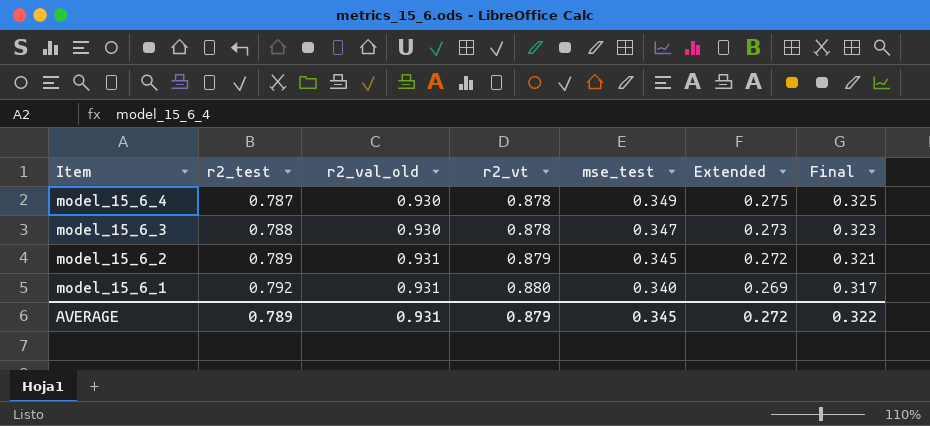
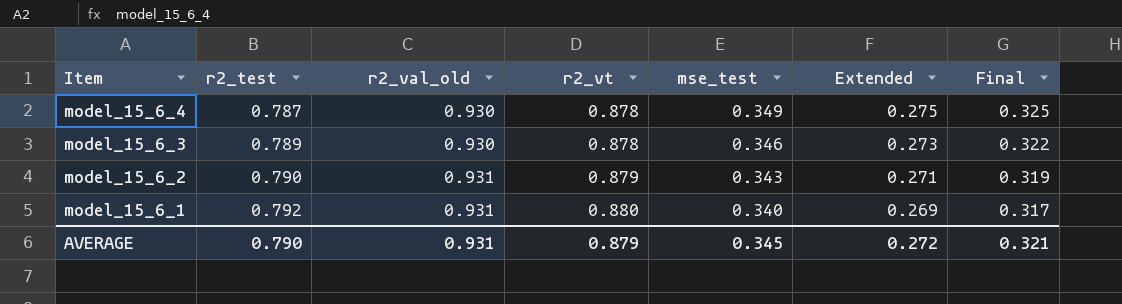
model_15_6_3 | r2_test: 0.788 -> 0.789
model_15_6_3 | mse_test: 0.347 -> 0.346
model_15_6_3 | Final: 0.323 -> 0.322
model_15_6_2 | r2_test: 0.789 -> 0.790
model_15_6_2 | mse_test: 0.345 -> 0.343
model_15_6_2 | Extended: 0.272 -> 0.271
model_15_6_2 | Final: 0.321 -> 0.319
AVERAGE | r2_test: 0.789 -> 0.790
AVERAGE | Final: 0.322 -> 0.321

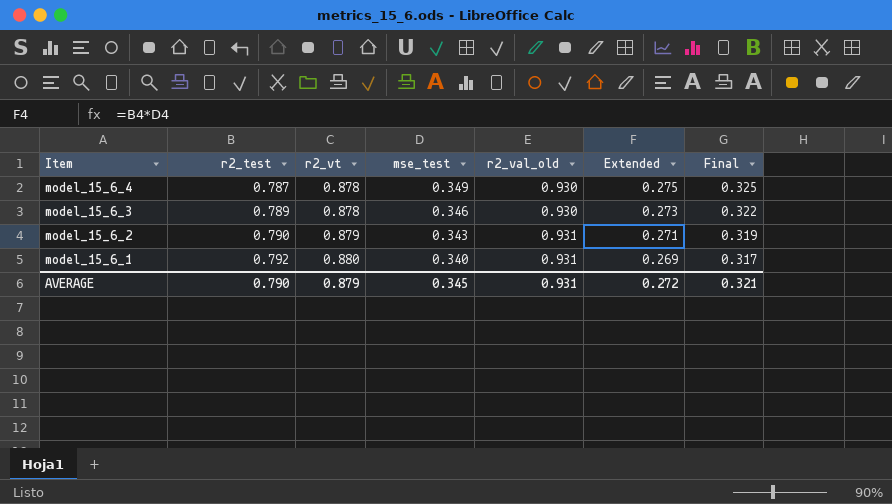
column r2_val_old | position: 3 -> 5

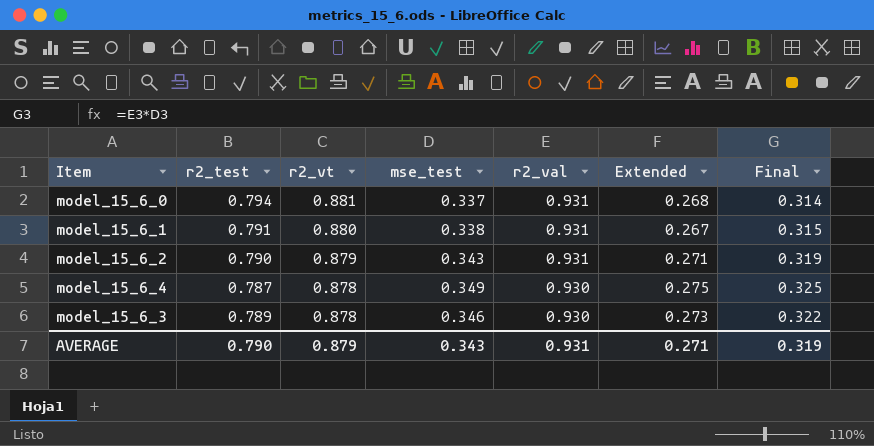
row order: Item descending -> r2_vt descending
column name: r2_val_old -> r2_val
row model_15_6_0: none -> 0.794 | 0.881 | 0.337 | 0.931 | 0.268 | 0.314
model_15_6_1 | r2_test: 0.792 -> 0.791
model_15_6_1 | mse_test: 0.340 -> 0.338
model_15_6_1 | Extended: 0.269 -> 0.267
model_15_6_1 | Final: 0.317 -> 0.315
AVERAGE | mse_test: 0.345 -> 0.343
AVERAGE | Extended: 0.272 -> 0.271
AVERAGE | Final: 0.321 -> 0.319

